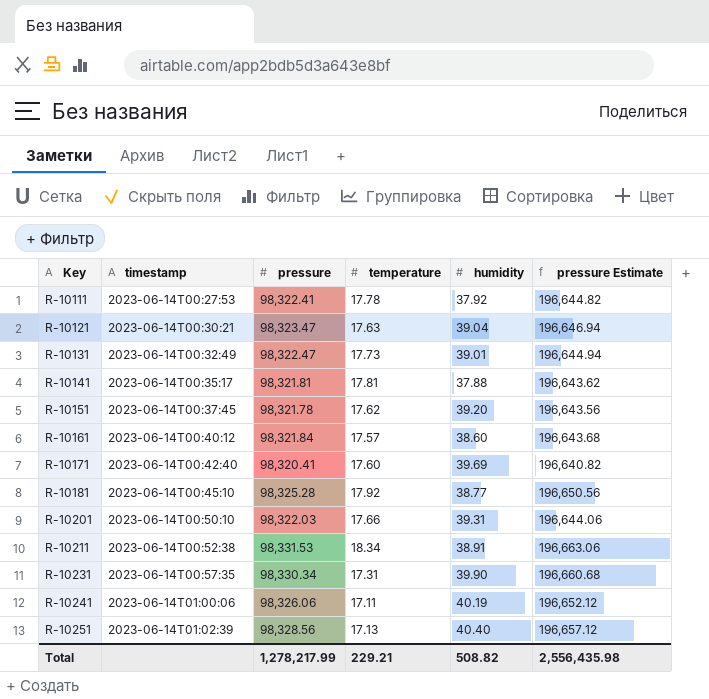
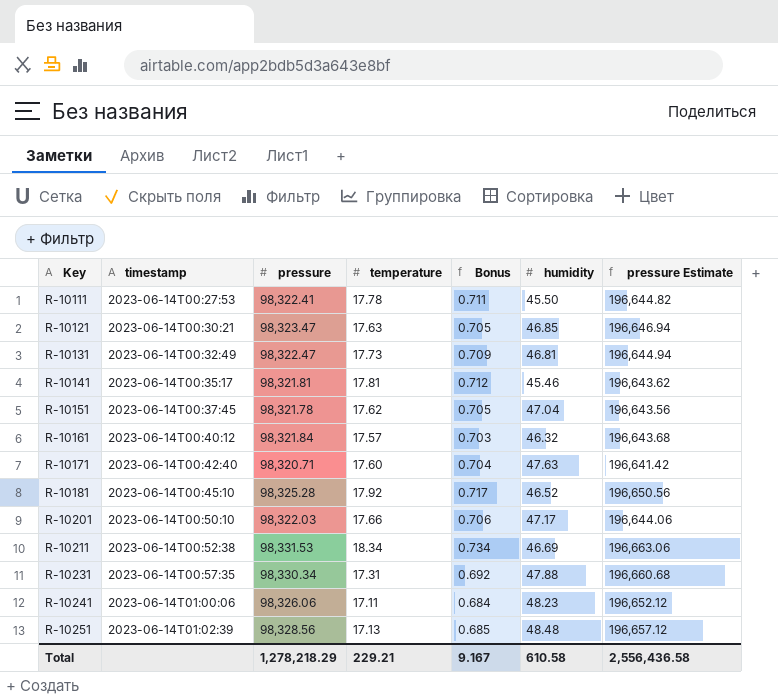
column Bonus | formula: none -> [temperature] * 0.04
R-10111 | humidity: 37.92 -> 45.50
R-10121 | humidity: 39.04 -> 46.85
R-10131 | humidity: 39.01 -> 46.81
R-10141 | humidity: 37.88 -> 45.46
R-10151 | humidity: 39.20 -> 47.04
R-10161 | humidity: 38.60 -> 46.32
R-10171 | pressure: 98,320.41 -> 98,320.71
R-10171 | humidity: 39.69 -> 47.63
R-10171 | pressure Estimate: 196,640.82 -> 196,641.42
R-10181 | humidity: 38.77 -> 46.52
R-10201 | humidity: 39.31 -> 47.17
R-10211 | humidity: 38.91 -> 46.69
R-10231 | humidity: 39.90 -> 47.88
R-10241 | humidity: 40.19 -> 48.23
R-10251 | humidity: 40.40 -> 48.48
Total | pressure: 1,278,217.99 -> 1,278,218.29
Total | humidity: 508.82 -> 610.58
Total | pressure Estimate: 2,556,435.98 -> 2,556,436.58

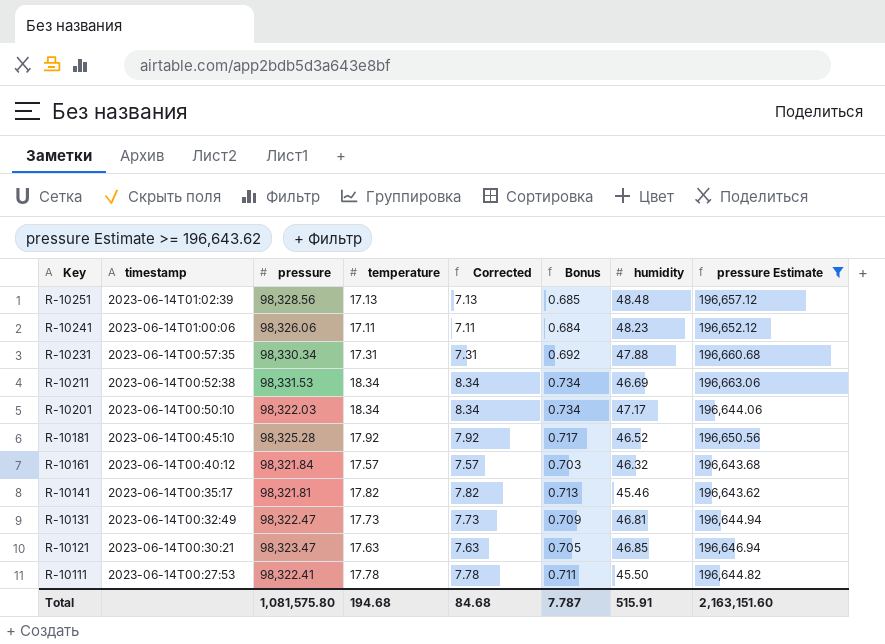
filter: none -> pressure Estimate >= 196,643.62
row order: Key ascending -> Key descending
column Corrected | formula: none -> [temperature] - 10
R-10201 | temperature: 17.66 -> 18.34
R-10201 | Bonus: 0.706 -> 0.734
R-10141 | temperature: 17.81 -> 17.82
R-10141 | Bonus: 0.712 -> 0.713
Total | pressure: 1,278,218.29 -> 1,081,575.80
Total | temperature: 229.21 -> 194.68
Total | Bonus: 9.167 -> 7.787
Total | humidity: 610.58 -> 515.91
Total | pressure Estimate: 2,556,436.58 -> 2,163,151.60

